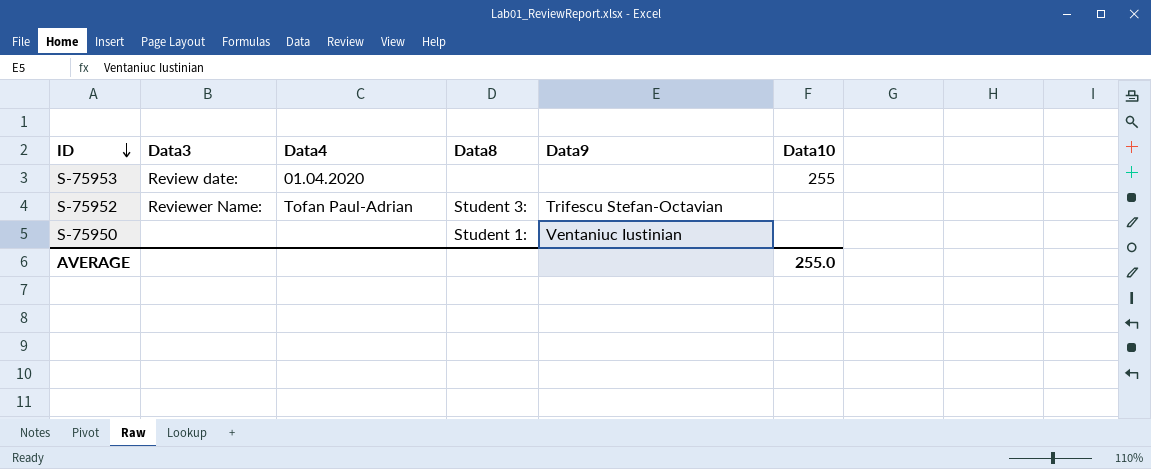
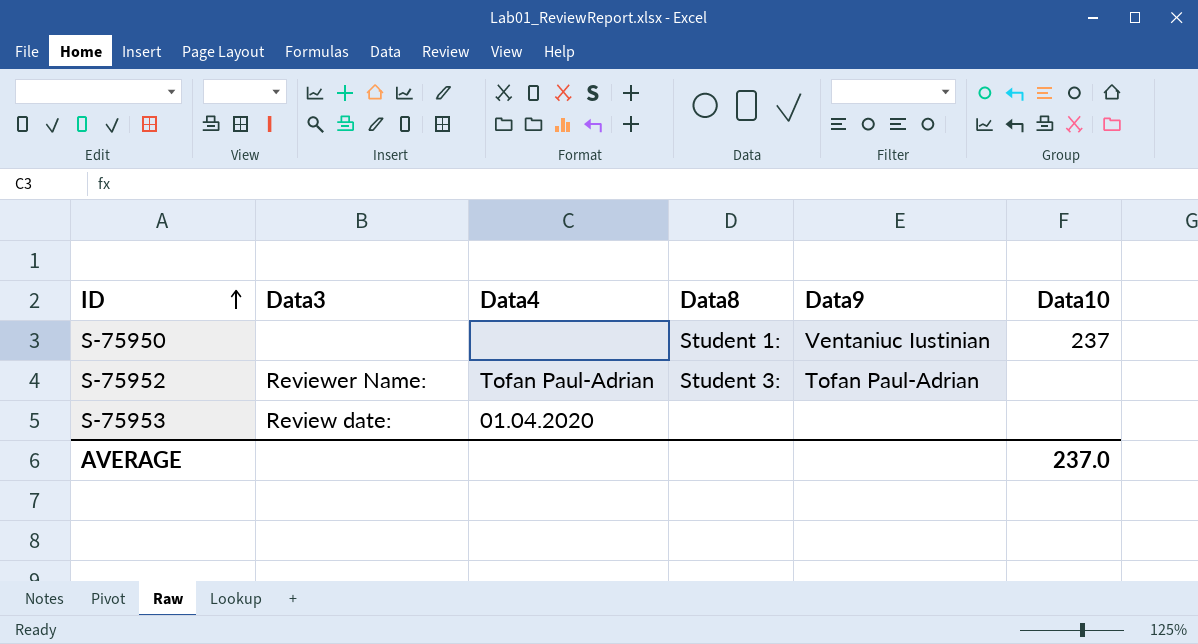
row order: ID descending -> ID ascending
S-75950 | Data10: none -> 237
S-75952 | Data9: Trifescu Stefan-Octavian -> Tofan Paul-Adrian
S-75953 | Data10: 255 -> none
AVERAGE | Data10: 255.0 -> 237.0

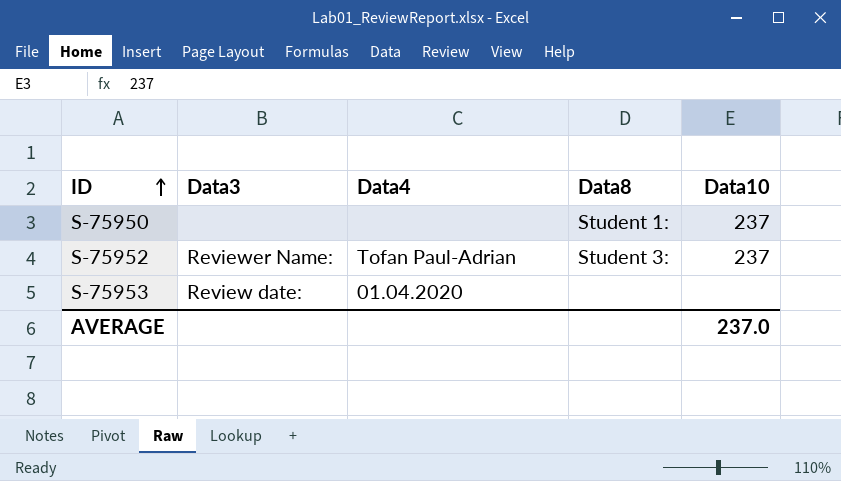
column Data9 | position: 5 -> none
S-75952 | Data10: none -> 237

